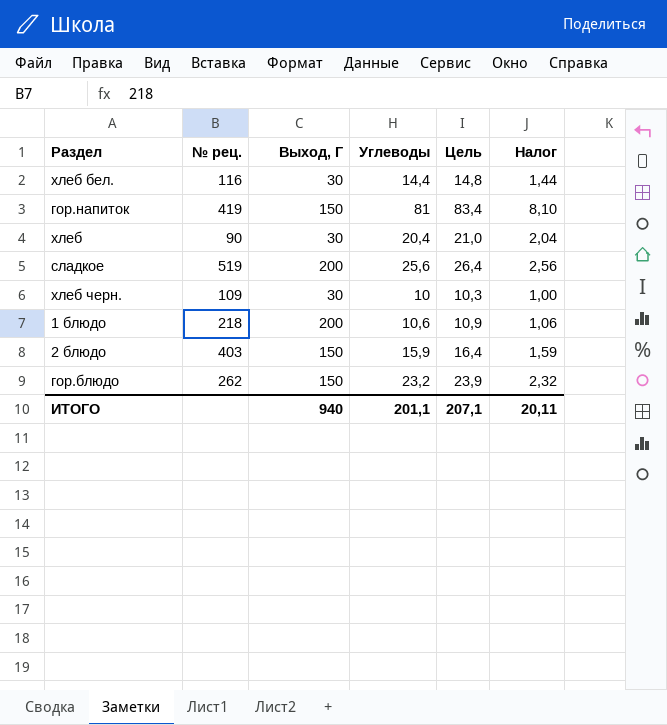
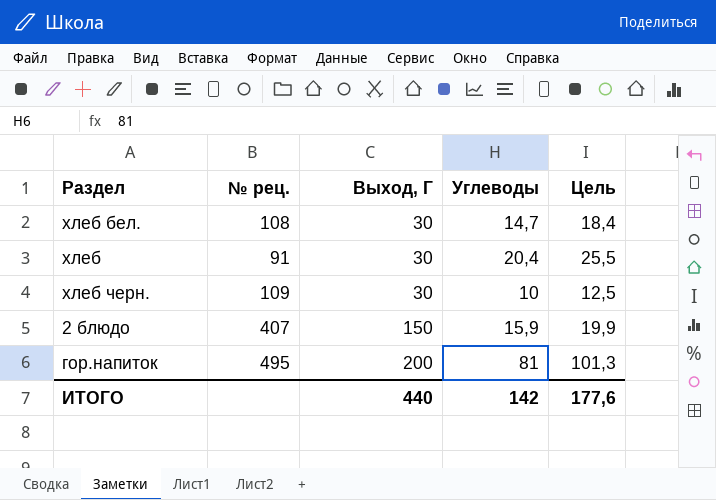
row order: none -> Выход, Г ascending
column Налог | formula: [Углеводы] * 0,1 -> none
column Цель | formula: [Углеводы] * 1,03 -> [Углеводы] * 1,25
row сладкое: 519 | 200 | 25,6 | 26,4 | 2,56 -> none
row 1 блюдо: 218 | 200 | 10,6 | 10,9 | 1,06 -> none
row гор.блюдо: 262 | 150 | 23,2 | 23,9 | 2,32 -> none
хлеб бел. | № рец.: 116 -> 108
хлеб бел. | Углеводы: 14,4 -> 14,7
хлеб | № рец.: 90 -> 91
2 блюдо | № рец.: 403 -> 407
гор.напиток | № рец.: 419 -> 495
гор.напиток | Выход, Г: 150 -> 200
ИТОГО | Выход, Г: 940 -> 440
ИТОГО | Углеводы: 201,1 -> 142
ИТОГО | Цель: 207,1 -> 177,6

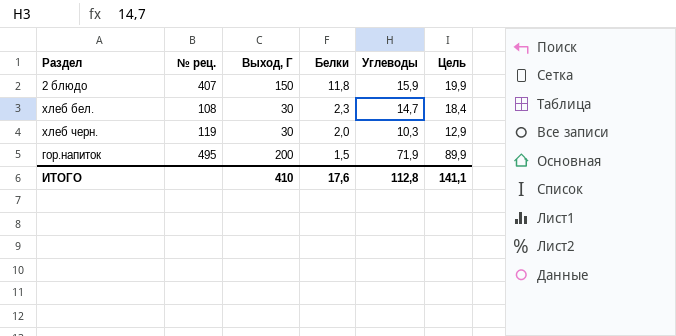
row order: Выход, Г ascending -> Белки descending
column Белки | position: none -> 4
row хлеб: 91 | 30 | 20,4 | 25,5 -> none
хлеб черн. | № рец.: 109 -> 119
хлеб черн. | Углеводы: 10 -> 10,3
хлеб черн. | Цель: 12,5 -> 12,9
гор.напиток | Углеводы: 81 -> 71,9
гор.напиток | Цель: 101,3 -> 89,9
ИТОГО | Выход, Г: 440 -> 410
ИТОГО | Углеводы: 142 -> 112,8
ИТОГО | Цель: 177,6 -> 141,1

